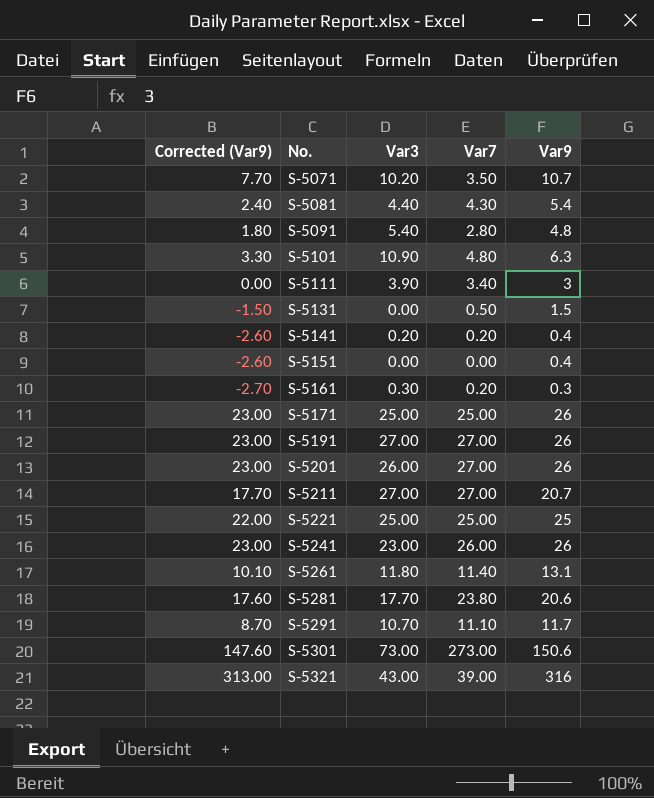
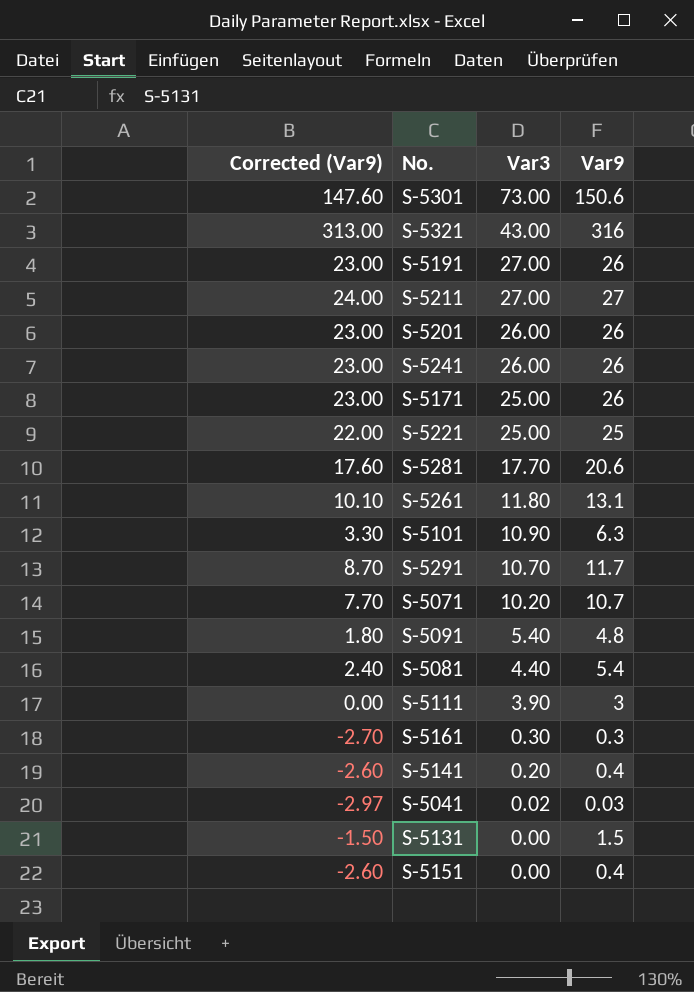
row order: No. ascending -> Var3 descending
column Var7 | position: 4 -> none
S-5211 | Corrected (Var9): 17.70 -> 24.00
S-5211 | Var9: 20.7 -> 27
S-5241 | Var3: 23.00 -> 26.00
row S-5041: none -> -2.97 | 0.02 | 0.03

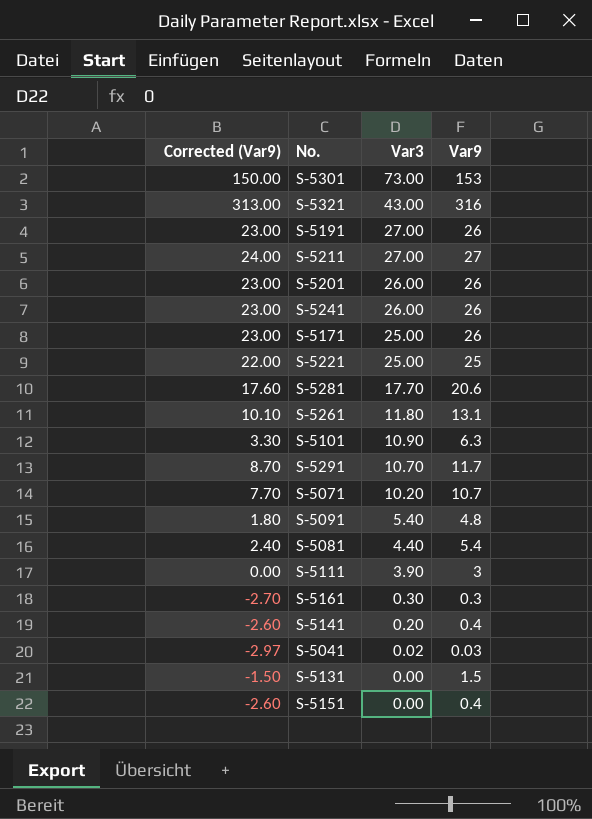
S-5301 | Corrected (Var9): 147.60 -> 150.00
S-5301 | Var9: 150.6 -> 153

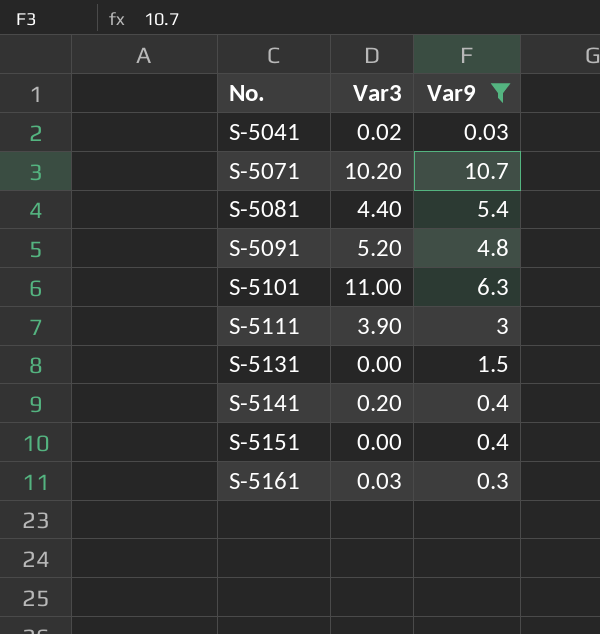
filter: none -> Var9 <= 10.7
row order: Var3 descending -> No. ascending
column Corrected (Var9) | formula: [Var9] - 3 -> none
S-5091 | Var3: 5.40 -> 5.20
S-5101 | Var3: 10.90 -> 11.00
S-5161 | Var3: 0.30 -> 0.03

